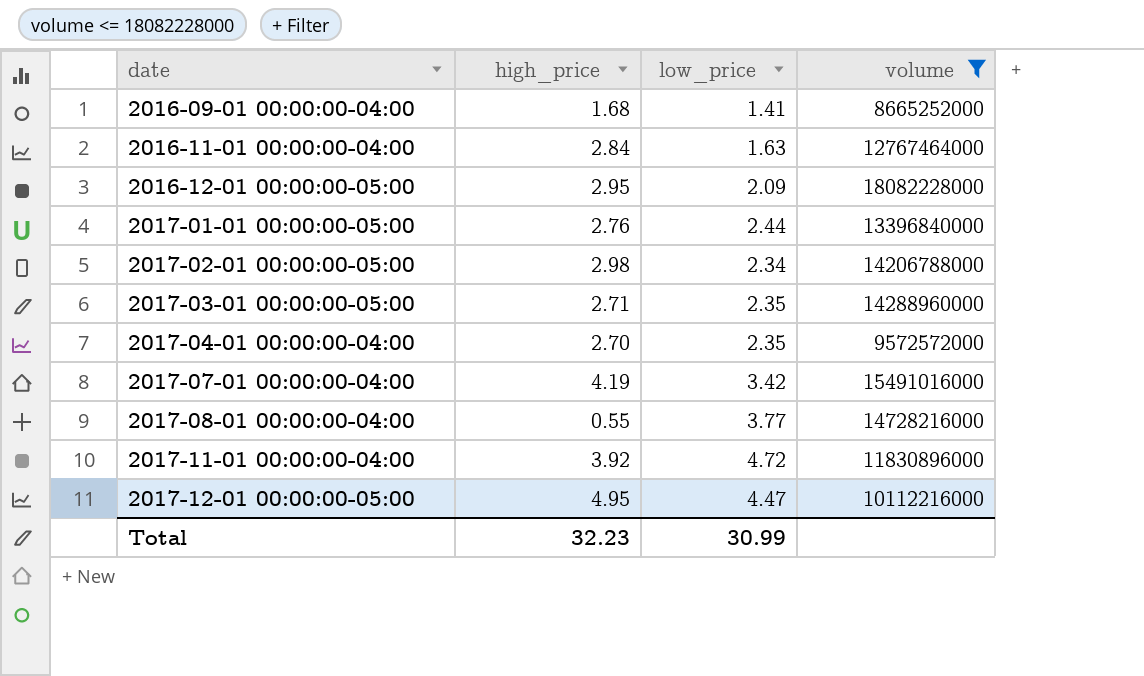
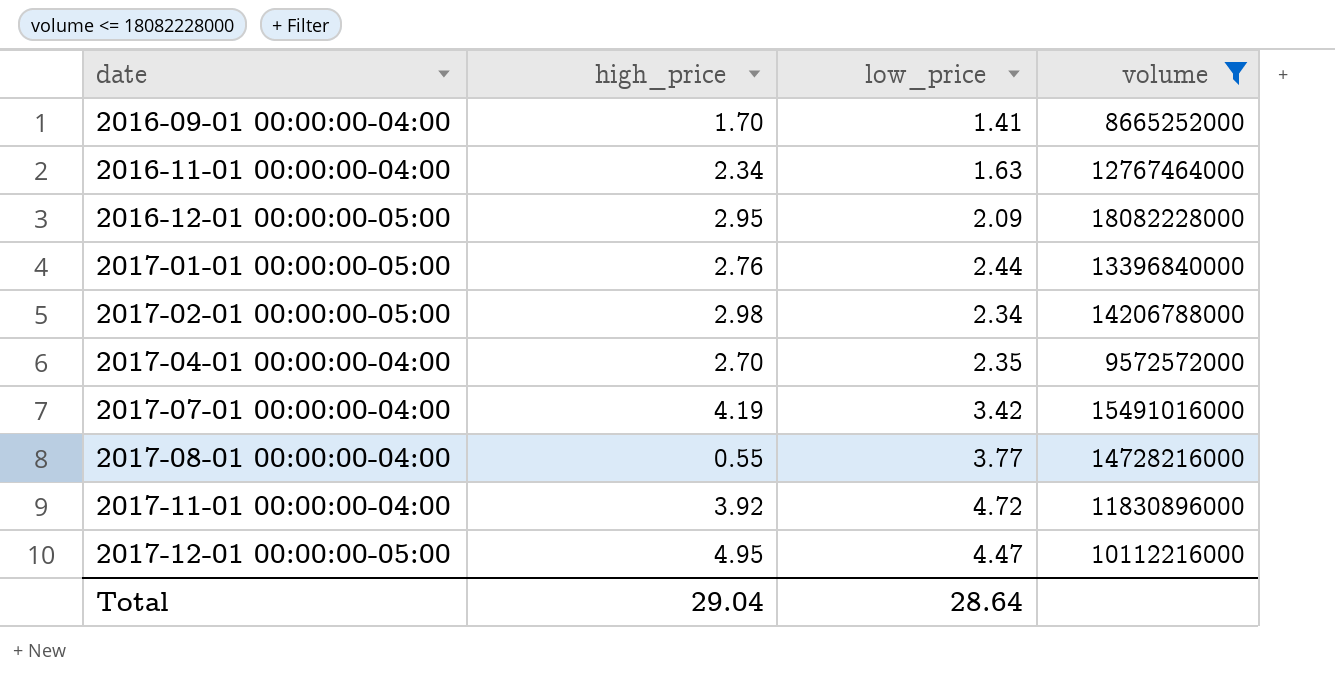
row 2017-03-01 00:00:00-05:00: 2.71 | 2.35 | 14288960000 -> none
2016-09-01 00:00:00-04:00 | high_price: 1.68 -> 1.70
2016-11-01 00:00:00-04:00 | high_price: 2.84 -> 2.34
Total | high_price: 32.23 -> 29.04
Total | low_price: 30.99 -> 28.64

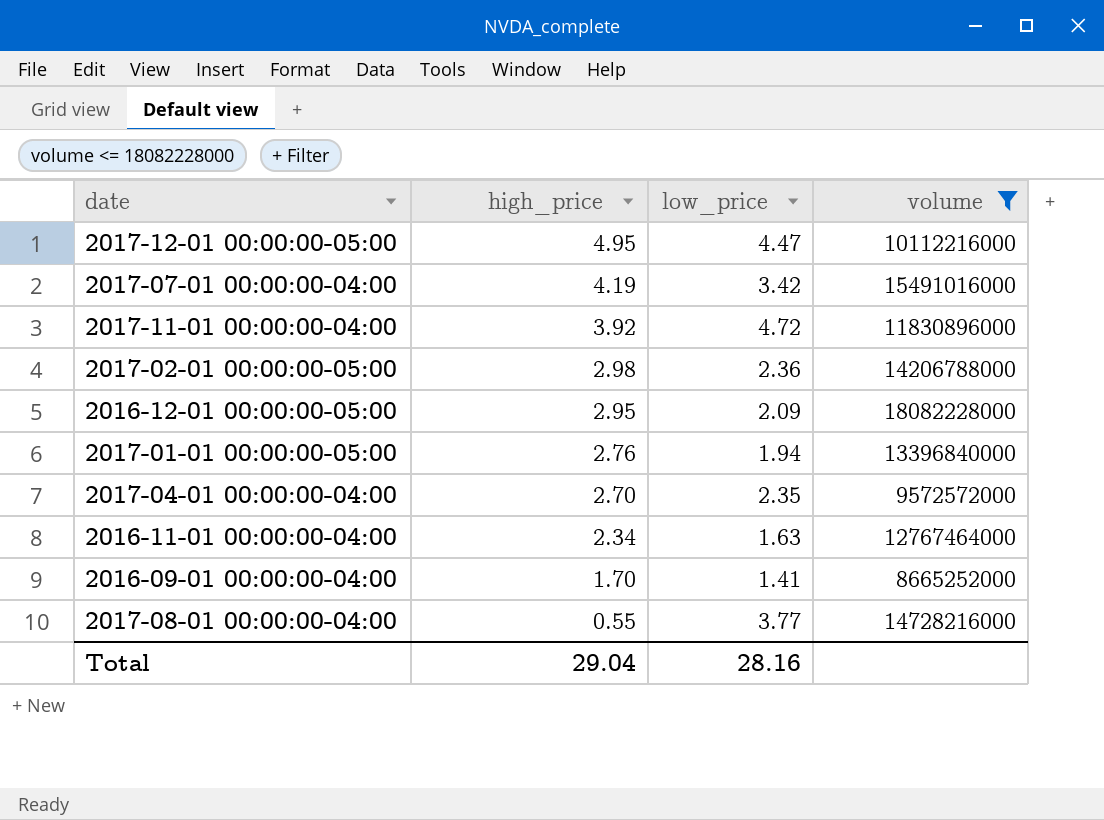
row order: date ascending -> high_price descending
2017-02-01 00:00:00-05:00 | low_price: 2.34 -> 2.36
2017-01-01 00:00:00-05:00 | low_price: 2.44 -> 1.94
Total | low_price: 28.64 -> 28.16

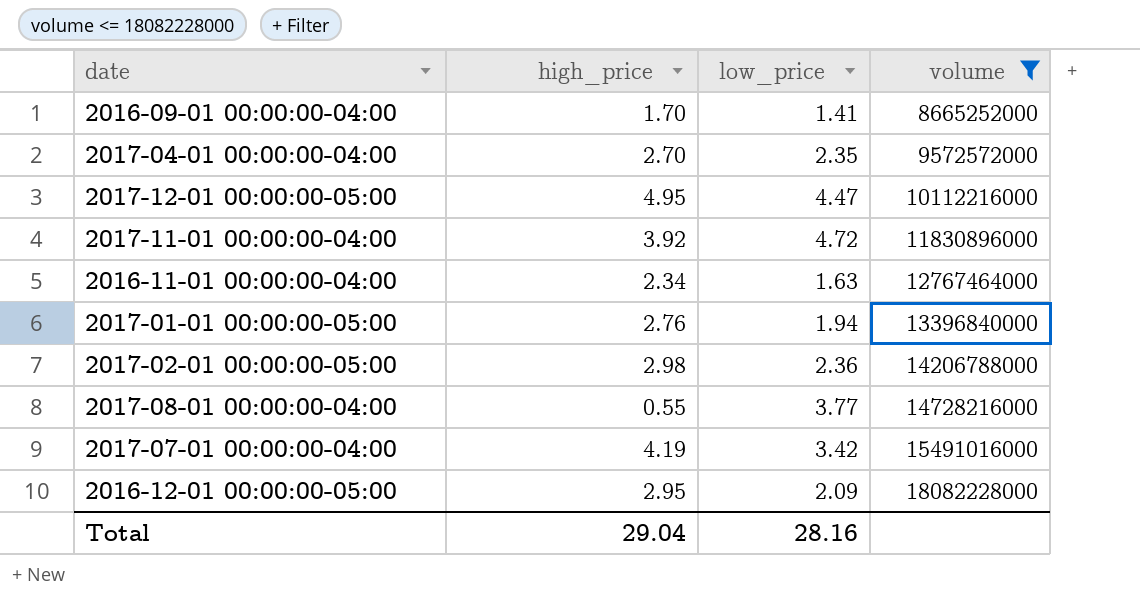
row order: high_price descending -> volume ascending

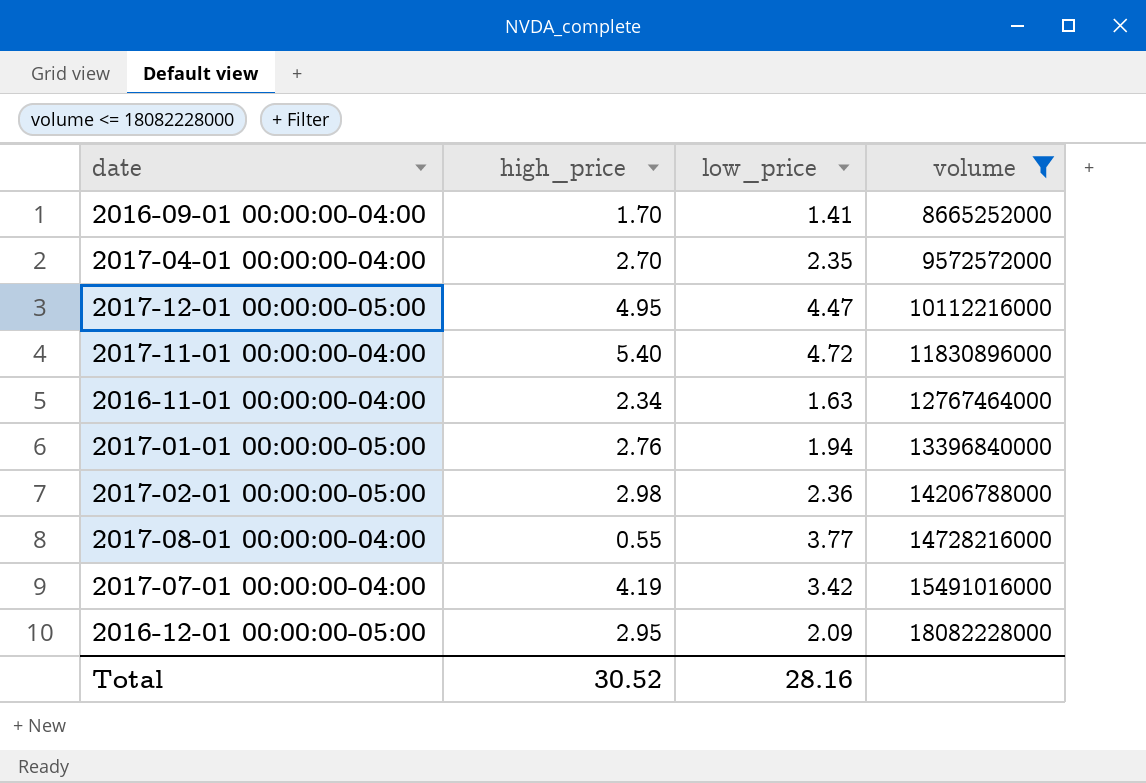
2017-11-01 00:00:00-04:00 | high_price: 3.92 -> 5.40
Total | high_price: 29.04 -> 30.52

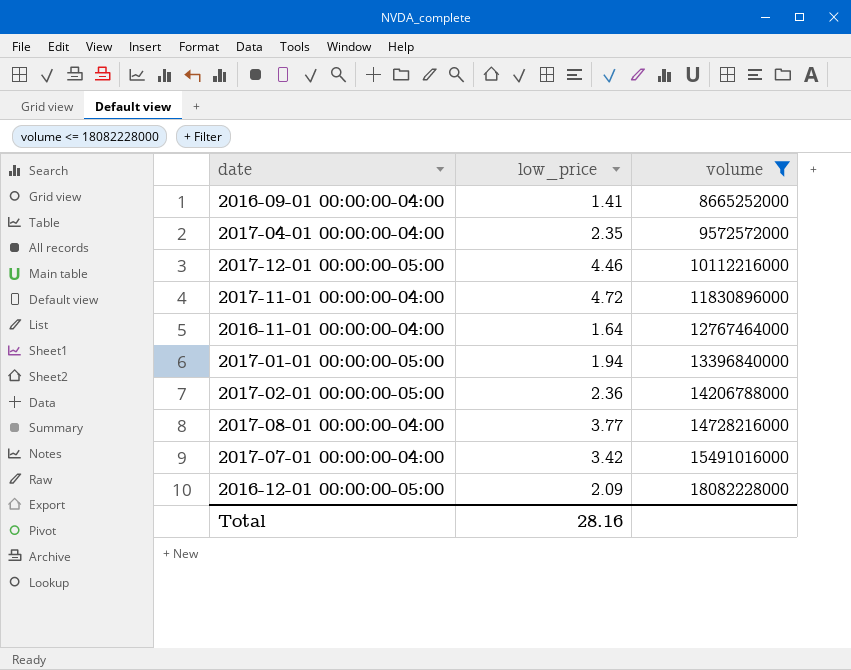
column high_price | position: 2 -> none
2017-12-01 00:00:00-05:00 | low_price: 4.47 -> 4.46
2016-11-01 00:00:00-04:00 | low_price: 1.63 -> 1.64

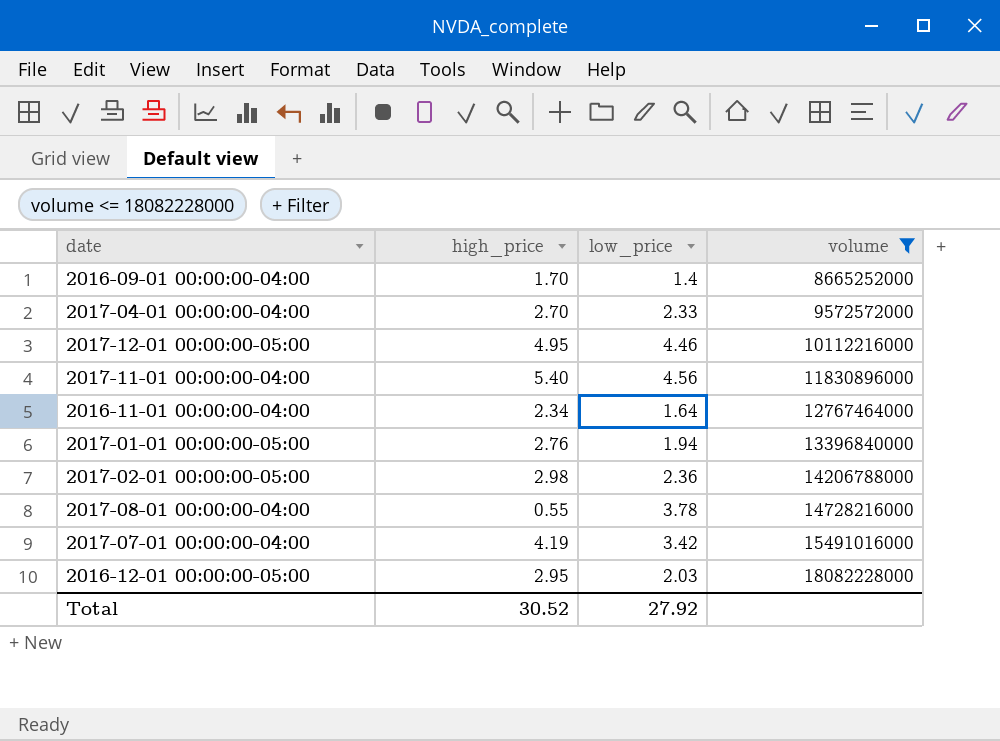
column high_price | position: none -> 2
2016-09-01 00:00:00-04:00 | low_price: 1.41 -> 1.4
2017-04-01 00:00:00-04:00 | low_price: 2.35 -> 2.33
2017-11-01 00:00:00-04:00 | low_price: 4.72 -> 4.56
2017-08-01 00:00:00-04:00 | low_price: 3.77 -> 3.78
2016-12-01 00:00:00-05:00 | low_price: 2.09 -> 2.03
Total | low_price: 28.16 -> 27.92

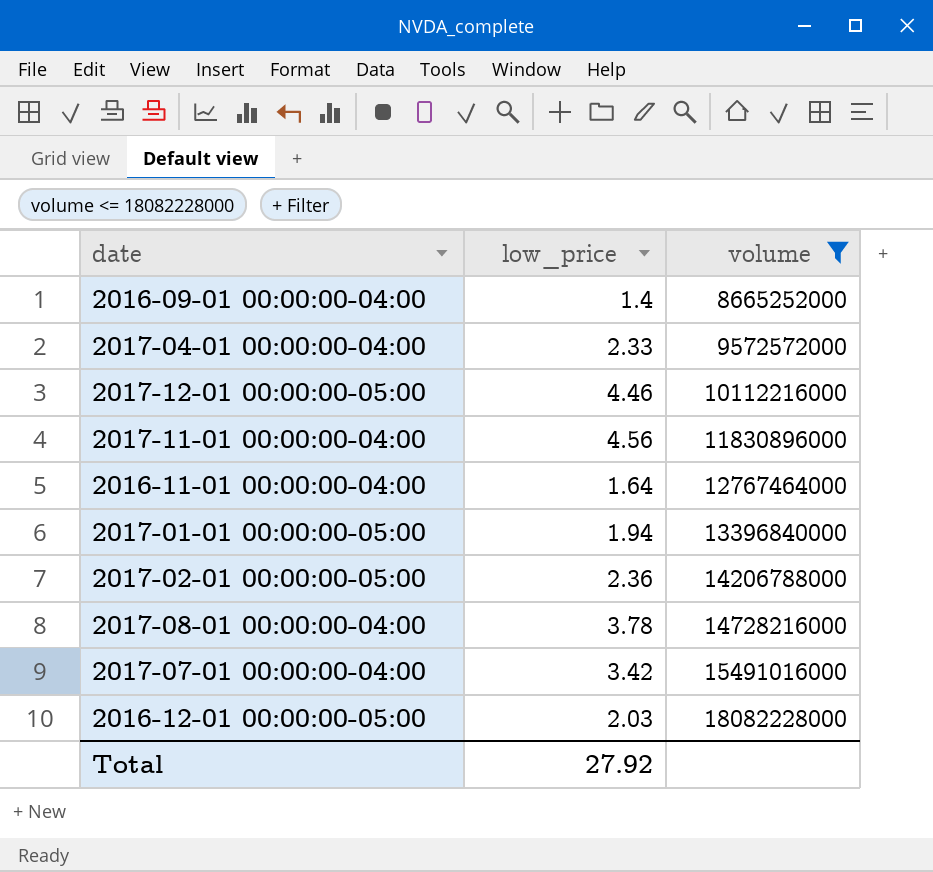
column high_price | position: 2 -> none

